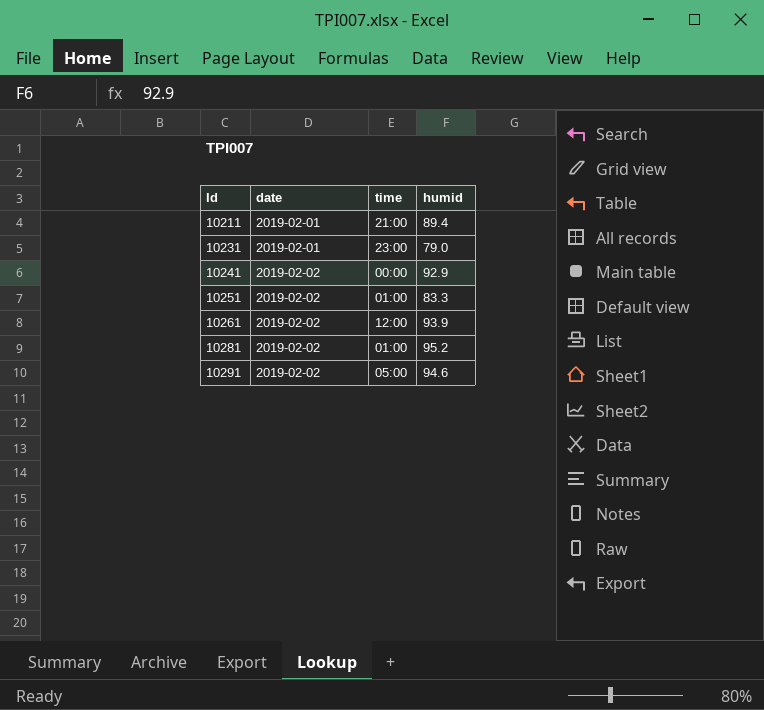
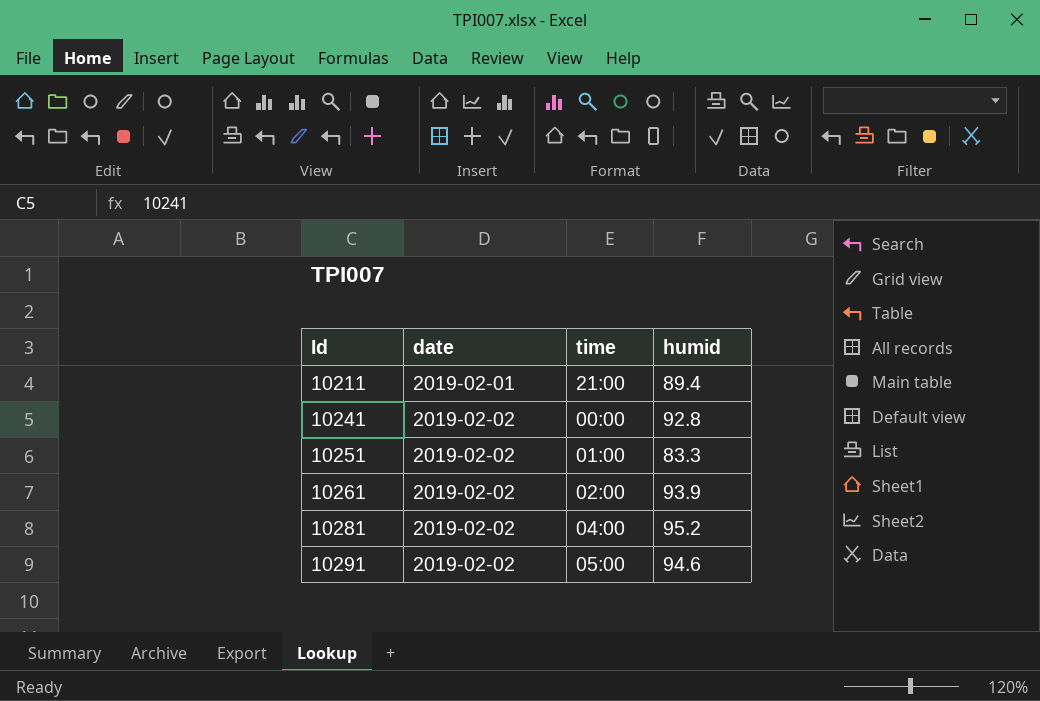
row 10231: 2019-02-01 | 23:00 | 79.0 -> none
10241 | humid: 92.9 -> 92.8
10261 | time: 12:00 -> 02:00
10281 | time: 01:00 -> 04:00

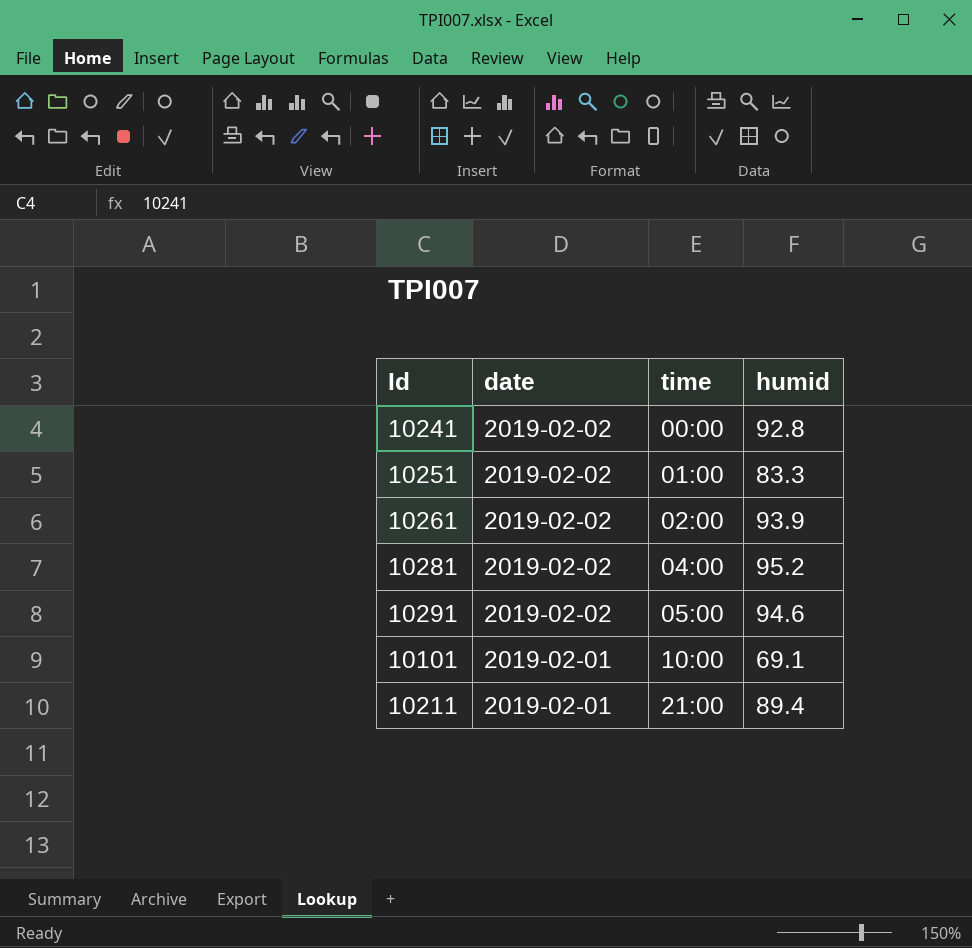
row order: Id ascending -> date descending
row 10101: none -> 2019-02-01 | 10:00 | 69.1

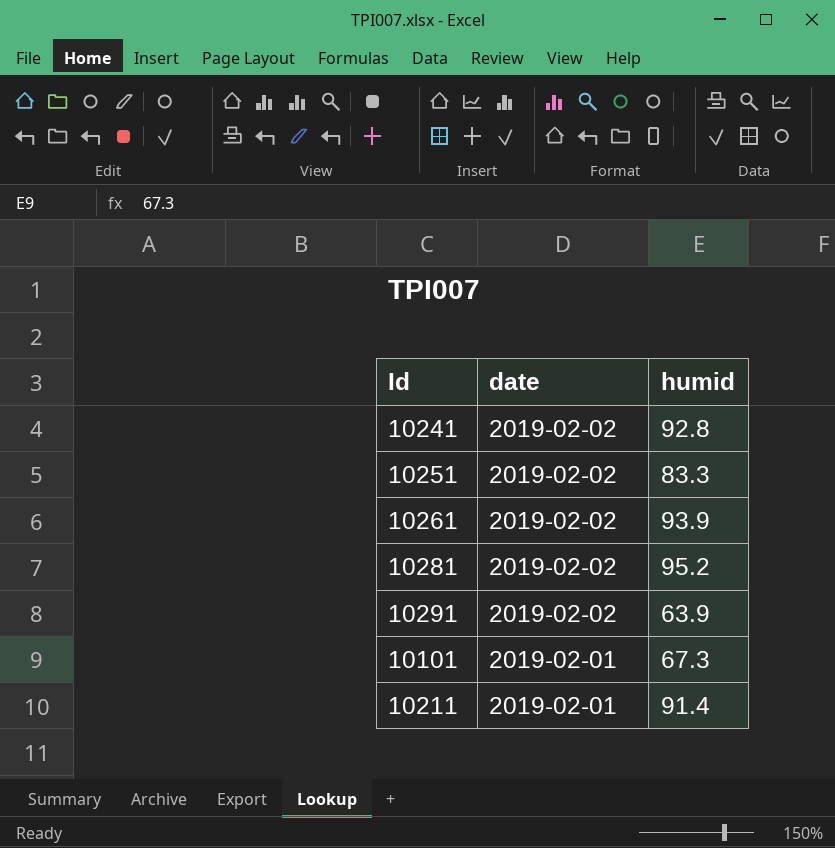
column time | position: 3 -> none
10291 | humid: 94.6 -> 63.9
10101 | humid: 69.1 -> 67.3
10211 | humid: 89.4 -> 91.4

